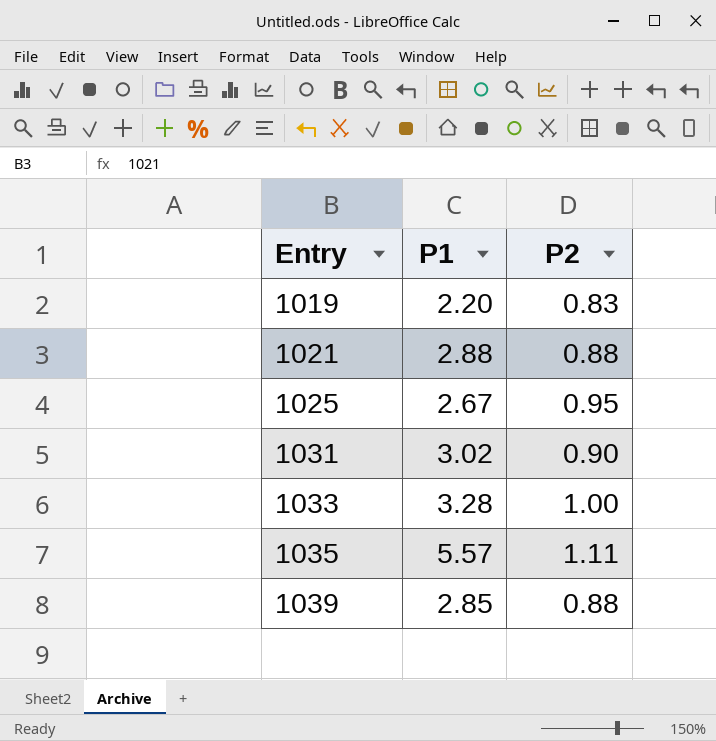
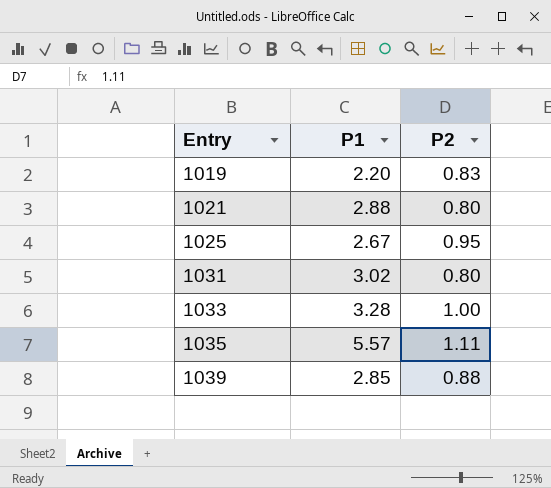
1021 | P2: 0.88 -> 0.80
1031 | P2: 0.90 -> 0.80

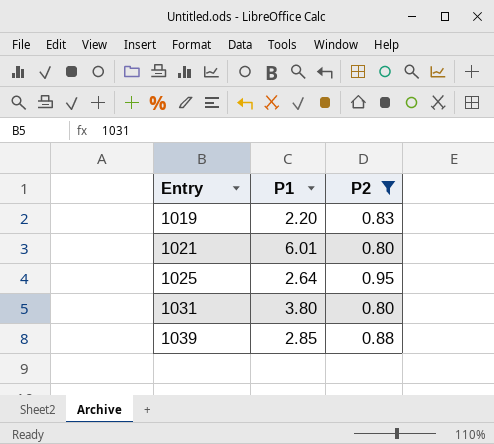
filter: none -> P2 <= 0.95
1021 | P1: 2.88 -> 6.01
1025 | P1: 2.67 -> 2.64
1031 | P1: 3.02 -> 3.80

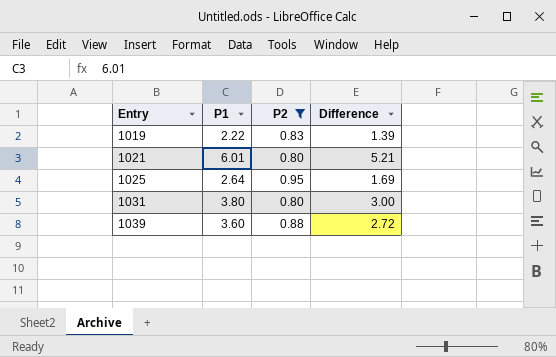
column Difference | formula: none -> [P1] - [P2]
1019 | P1: 2.20 -> 2.22
1039 | P1: 2.85 -> 3.60

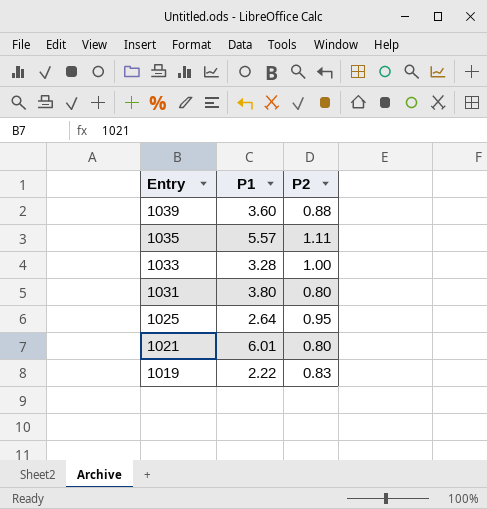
filter: P2 <= 0.95 -> none
row order: Entry ascending -> Entry descending
column Difference | formula: [P1] - [P2] -> none

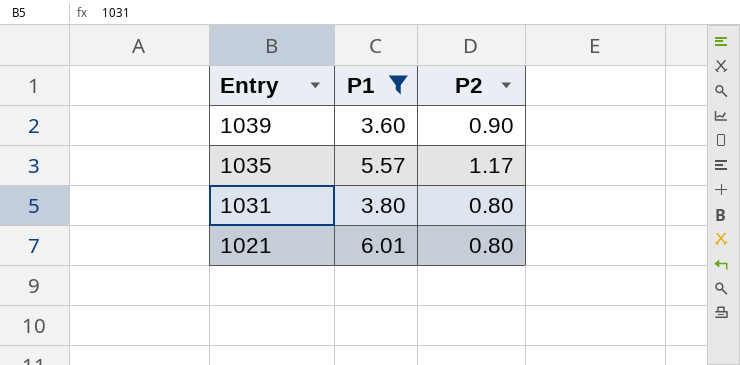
filter: none -> P1 >= 3.60
1039 | P2: 0.88 -> 0.90
1035 | P2: 1.11 -> 1.17

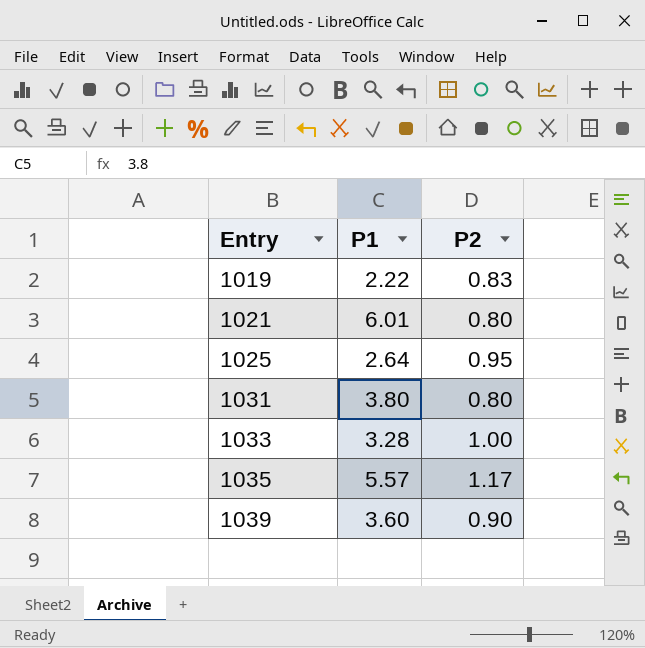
filter: P1 >= 3.60 -> none
row order: Entry descending -> Entry ascending

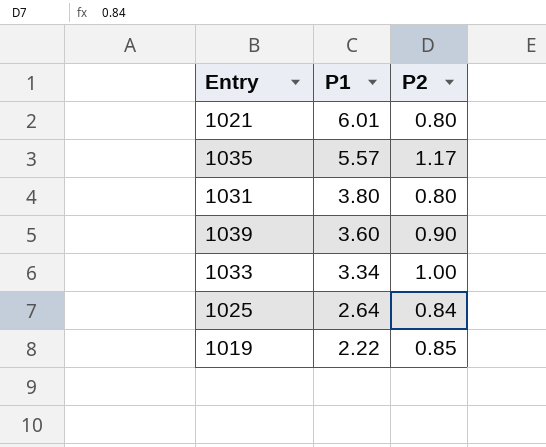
row order: Entry ascending -> P1 descending
1033 | P1: 3.28 -> 3.34
1025 | P2: 0.95 -> 0.84
1019 | P2: 0.83 -> 0.85

